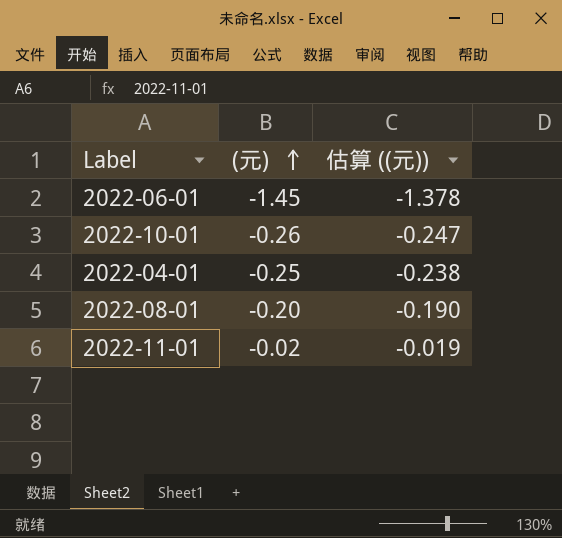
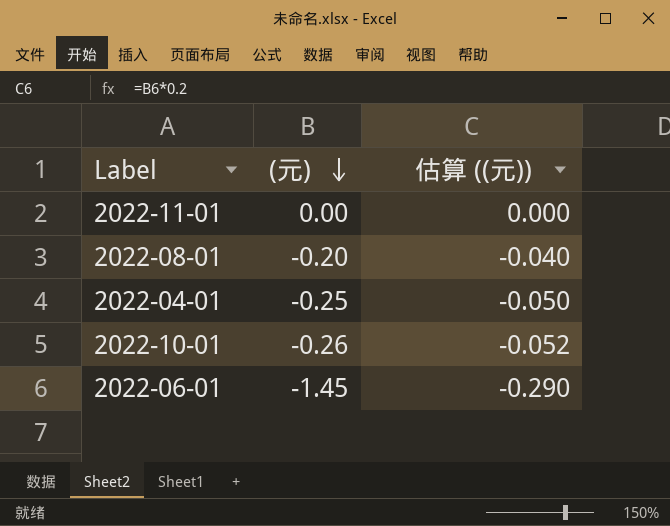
row order: (元) ascending -> (元) descending
column 估算 ((元)) | formula: [(元)] * 0.95 -> [(元)] * 0.2
2022-11-01 | (元): -0.02 -> 0.00

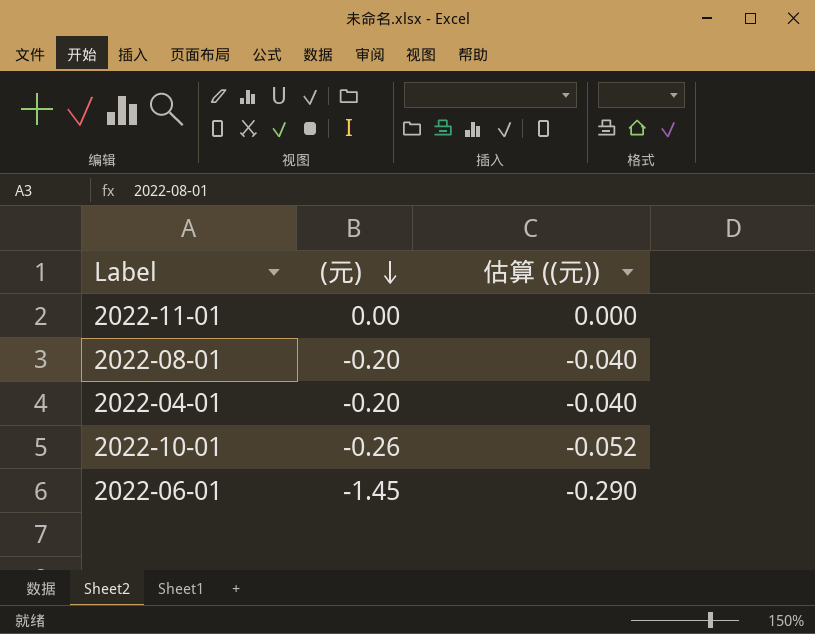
2022-04-01 | (元): -0.25 -> -0.20
2022-04-01 | 估算 ((元)): -0.050 -> -0.040

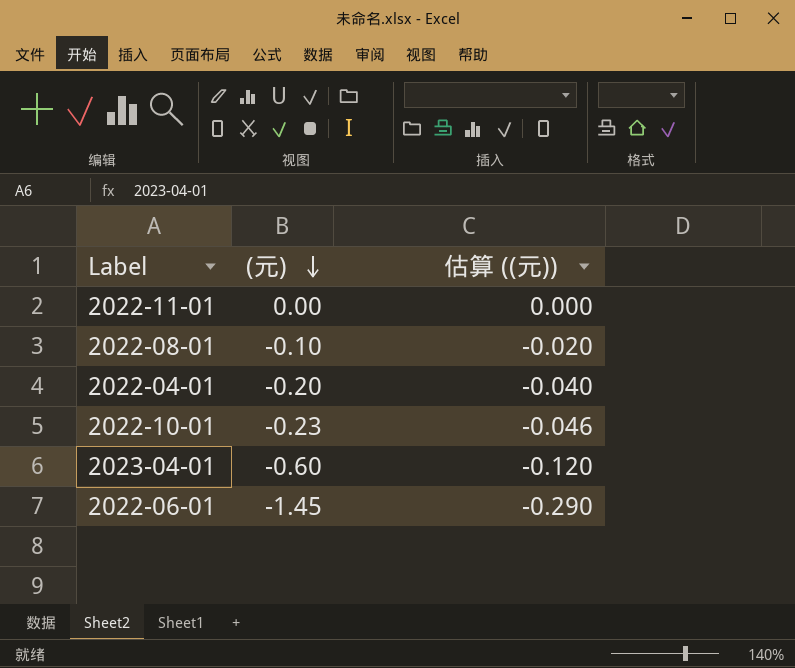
2022-08-01 | (元): -0.20 -> -0.10
2022-08-01 | 估算 ((元)): -0.040 -> -0.020
2022-10-01 | (元): -0.26 -> -0.23
2022-10-01 | 估算 ((元)): -0.052 -> -0.046
row 2023-04-01: none -> -0.60 | -0.120

